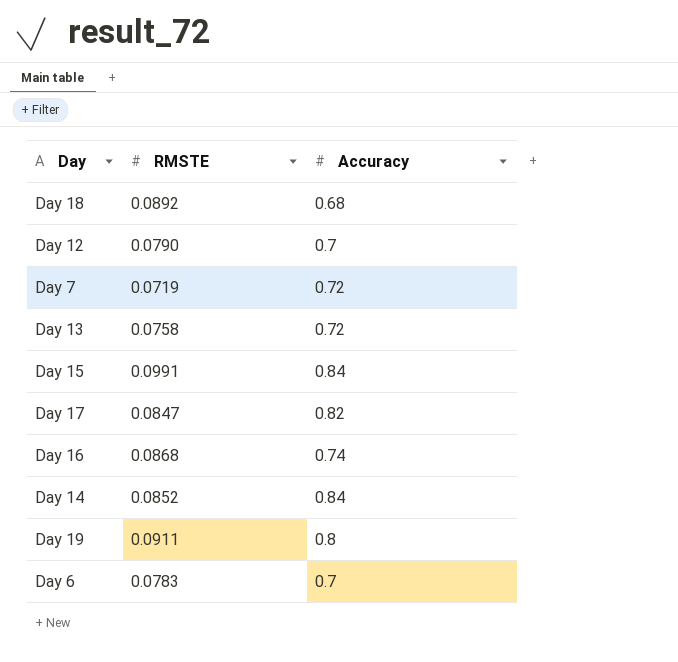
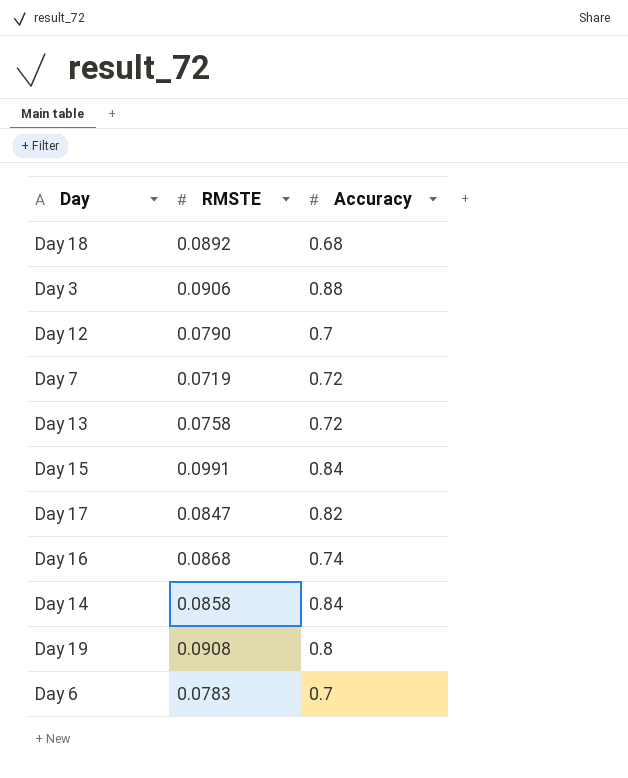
row Day 3: none -> 0.0906 | 0.88
Day 14 | RMSTE: 0.0852 -> 0.0858
Day 19 | RMSTE: 0.0911 -> 0.0908

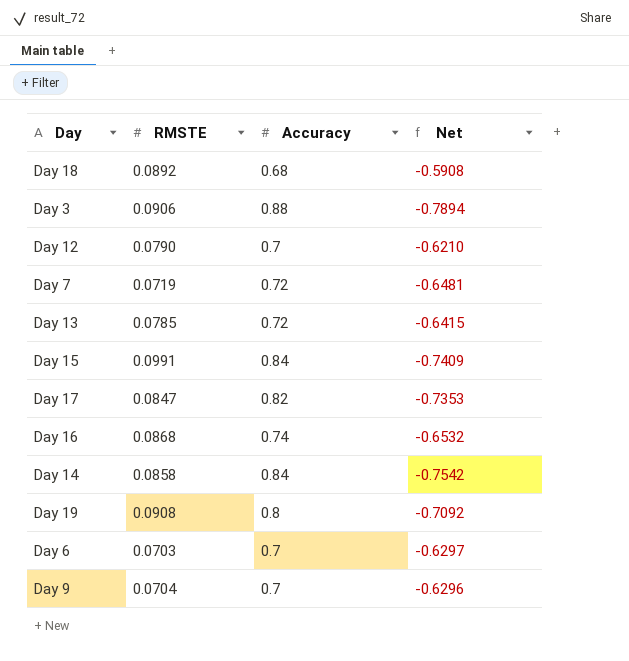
column Net | formula: none -> [RMSTE] - [Accuracy]
Day 13 | RMSTE: 0.0758 -> 0.0785
Day 6 | RMSTE: 0.0783 -> 0.0703
row Day 9: none -> 0.0704 | 0.7 | -0.6296

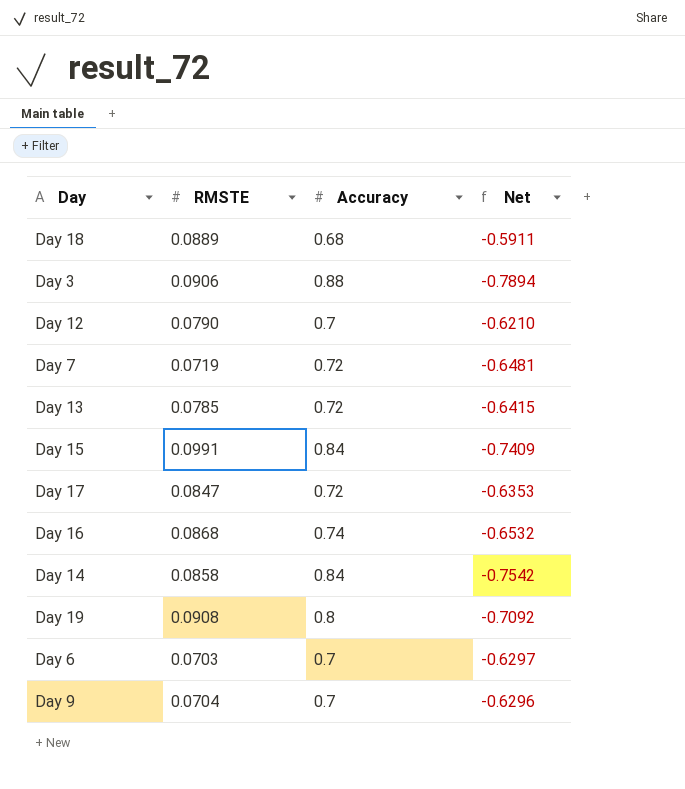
Day 18 | RMSTE: 0.0892 -> 0.0889
Day 18 | Net: -0.5908 -> -0.5911
Day 17 | Accuracy: 0.82 -> 0.72
Day 17 | Net: -0.7353 -> -0.6353

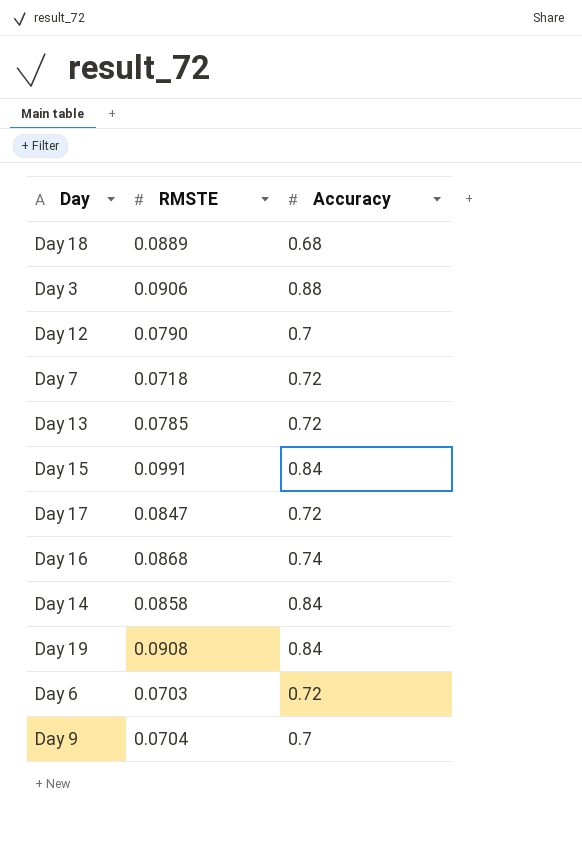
column Net | formula: [RMSTE] - [Accuracy] -> none
Day 7 | RMSTE: 0.0719 -> 0.0718
Day 19 | Accuracy: 0.8 -> 0.84
Day 6 | Accuracy: 0.7 -> 0.72

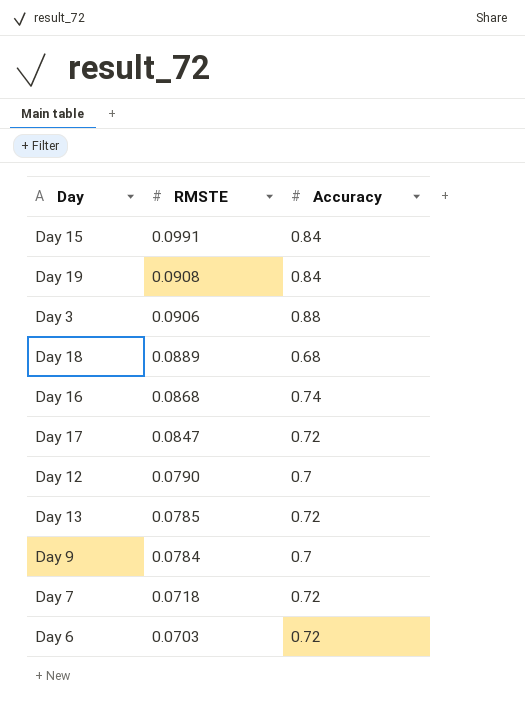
row order: none -> RMSTE descending
row Day 14: 0.0858 | 0.84 -> none
Day 9 | RMSTE: 0.0704 -> 0.0784

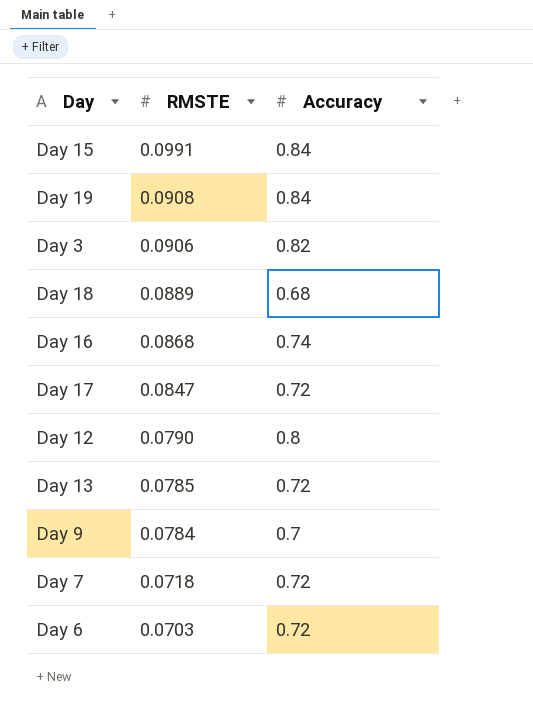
Day 3 | Accuracy: 0.88 -> 0.82
Day 12 | Accuracy: 0.7 -> 0.8

